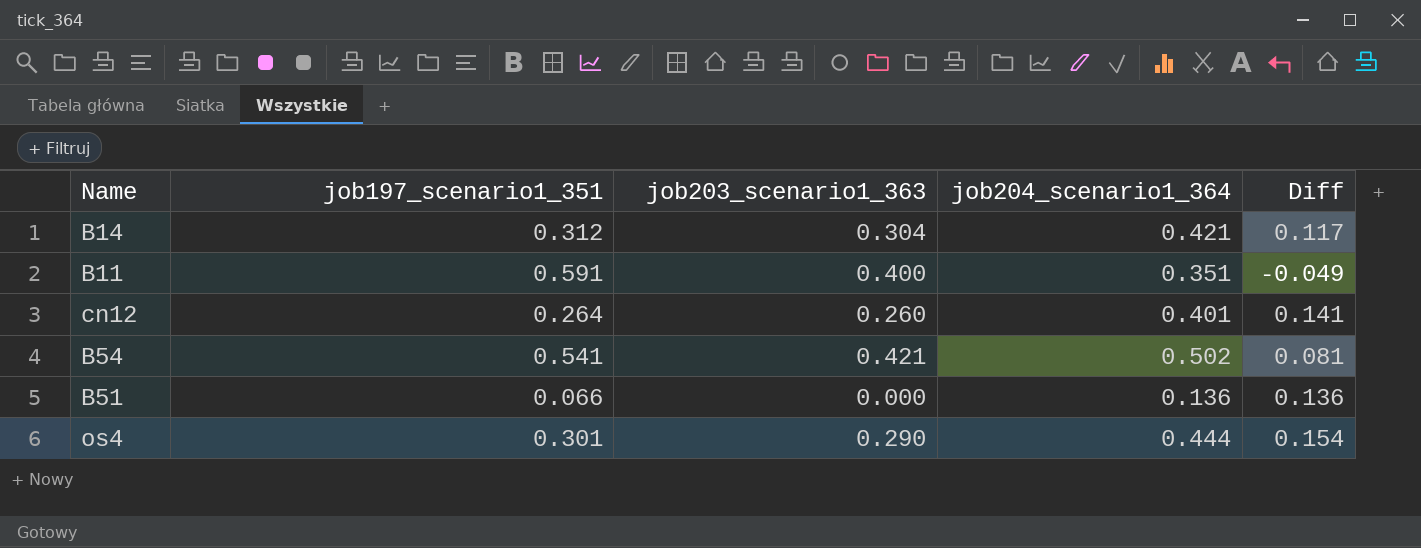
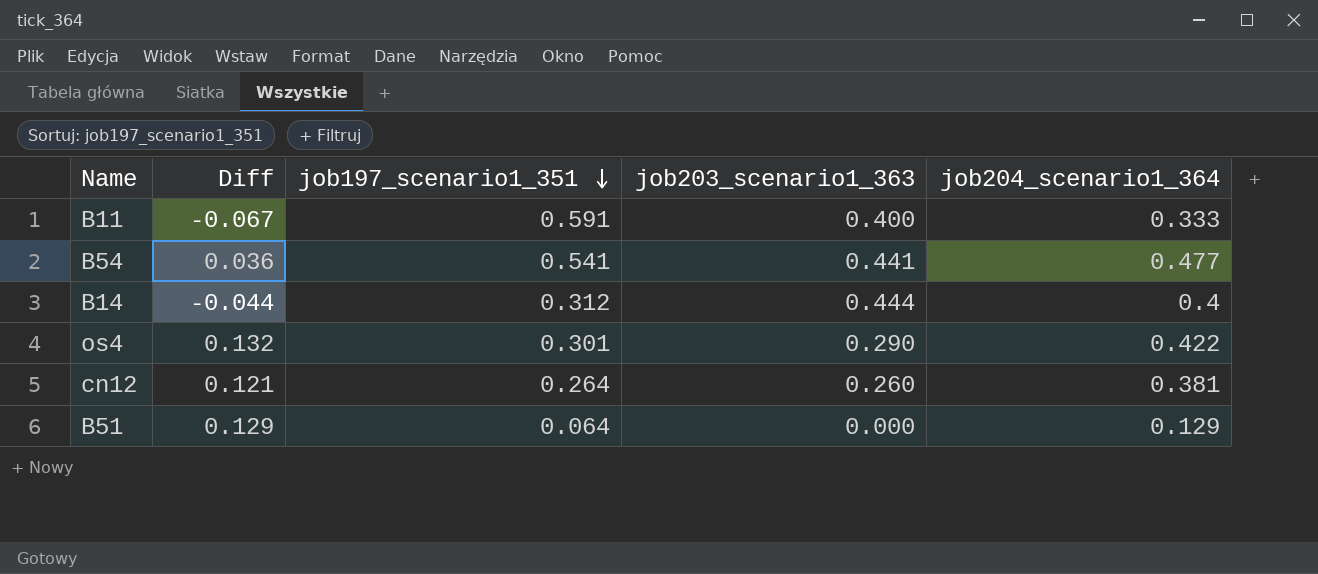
row order: none -> job197_scenario1_351 descending
column Diff | position: 5 -> 2
B11 | Diff: -0.049 -> -0.067
B11 | job204_scenario1_364: 0.351 -> 0.333
B54 | Diff: 0.081 -> 0.036
B54 | job203_scenario1_363: 0.421 -> 0.441
B54 | job204_scenario1_364: 0.502 -> 0.477
B14 | Diff: 0.117 -> -0.044
B14 | job203_scenario1_363: 0.304 -> 0.444
B14 | job204_scenario1_364: 0.421 -> 0.4
os4 | Diff: 0.154 -> 0.132
os4 | job204_scenario1_364: 0.444 -> 0.422
cn12 | Diff: 0.141 -> 0.121
cn12 | job204_scenario1_364: 0.401 -> 0.381
B51 | Diff: 0.136 -> 0.129
B51 | job197_scenario1_351: 0.066 -> 0.064
B51 | job204_scenario1_364: 0.136 -> 0.129

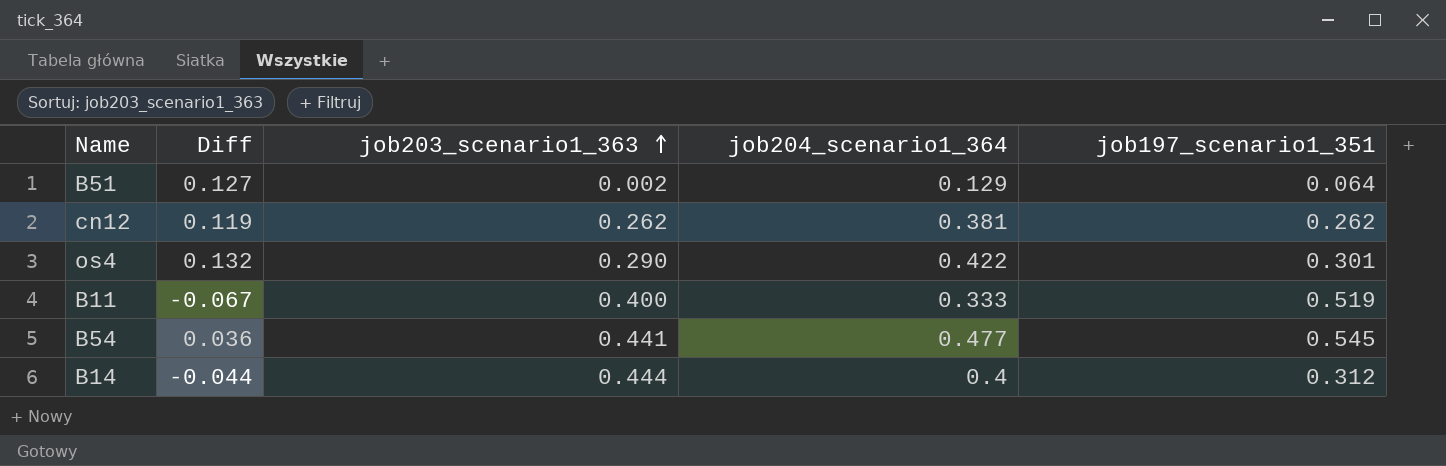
row order: job197_scenario1_351 descending -> job203_scenario1_363 ascending
column job197_scenario1_351 | position: 3 -> 5
B51 | Diff: 0.129 -> 0.127
B51 | job203_scenario1_363: 0.000 -> 0.002
cn12 | Diff: 0.121 -> 0.119
cn12 | job203_scenario1_363: 0.260 -> 0.262
cn12 | job197_scenario1_351: 0.264 -> 0.262
B11 | job197_scenario1_351: 0.591 -> 0.519
B54 | job197_scenario1_351: 0.541 -> 0.545

